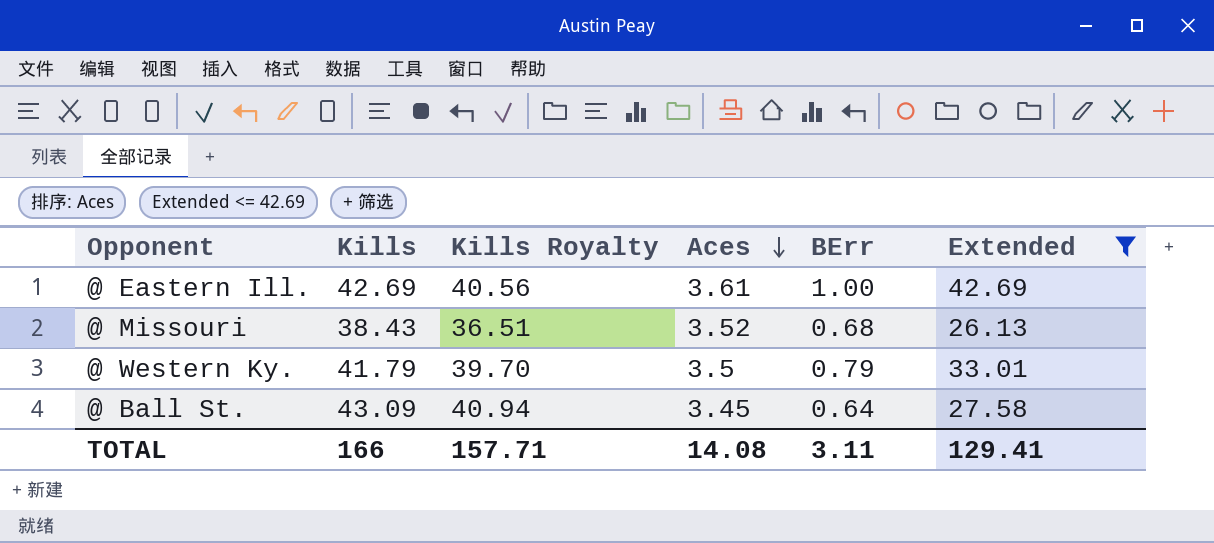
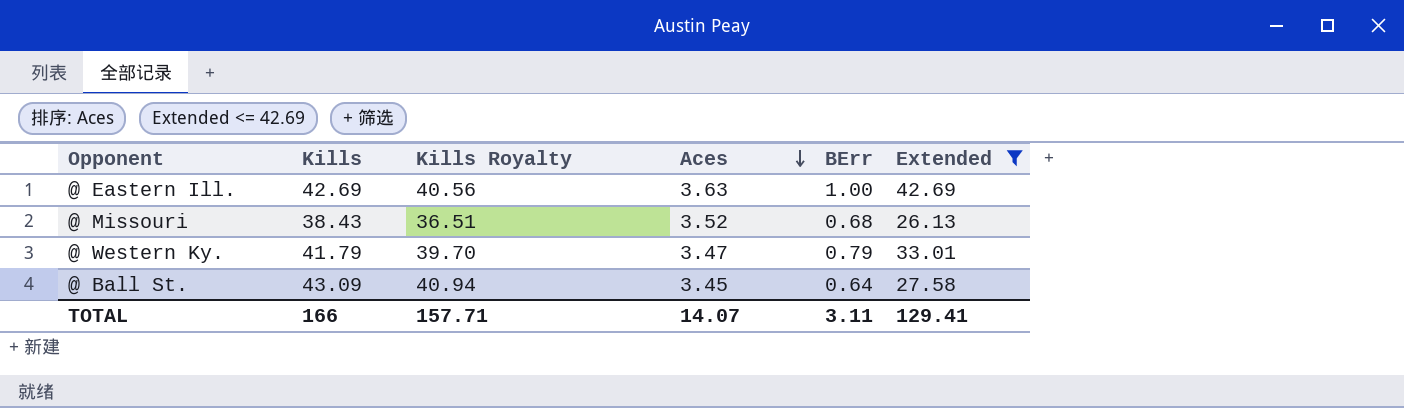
@ Eastern Ill. | Aces: 3.61 -> 3.63
@ Western Ky. | Aces: 3.5 -> 3.47
TOTAL | Aces: 14.08 -> 14.07

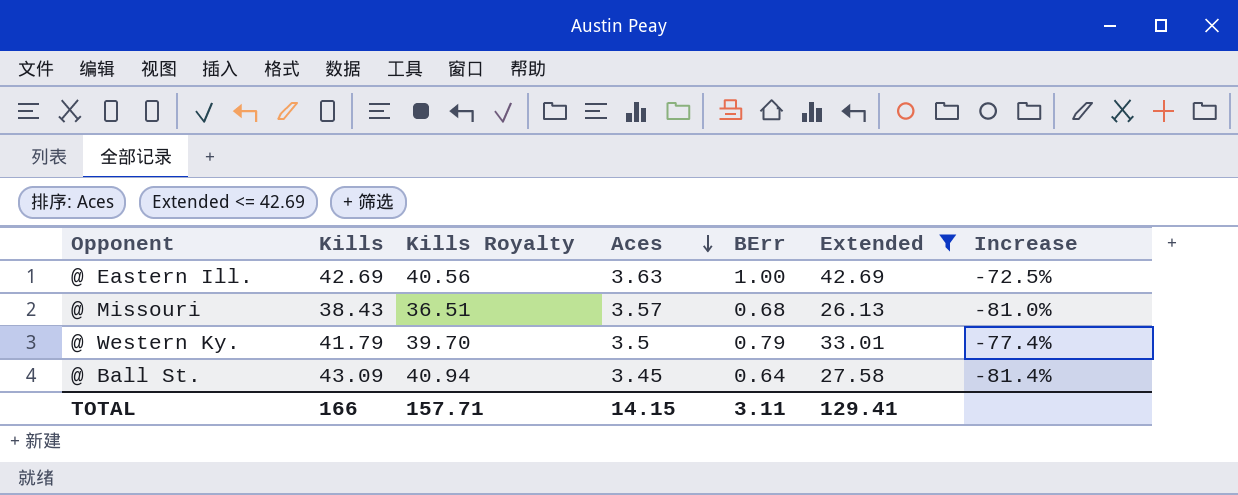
column Increase | formula: none -> ([BErr] - [Aces]) / [Aces]
@ Missouri | Aces: 3.52 -> 3.57
@ Western Ky. | Aces: 3.47 -> 3.5
TOTAL | Aces: 14.07 -> 14.15

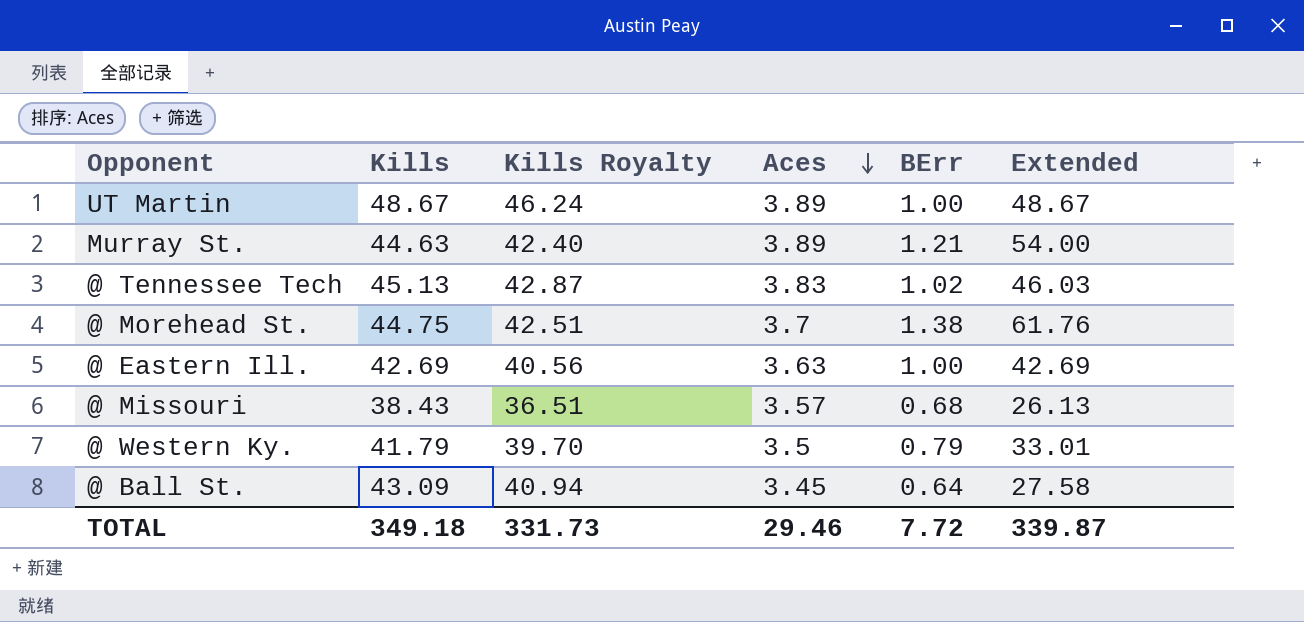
filter: Extended <= 42.69 -> none
column Increase | formula: ([BErr] - [Aces]) / [Aces] -> none
TOTAL | Kills: 166 -> 349.18
TOTAL | Kills Royalty: 157.71 -> 331.73
TOTAL | Aces: 14.15 -> 29.46
TOTAL | BErr: 3.11 -> 7.72
TOTAL | Extended: 129.41 -> 339.87

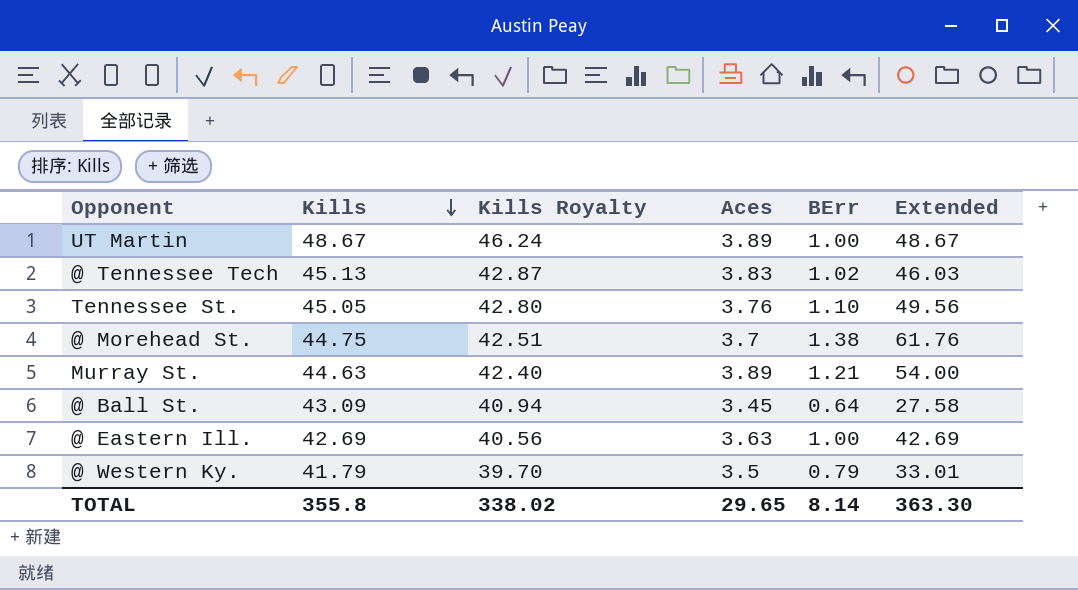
row order: Aces descending -> Kills descending
row @ Missouri: 38.43 | 36.51 | 3.57 | 0.68 | 26.13 -> none
row Tennessee St.: none -> 45.05 | 42.80 | 3.76 | 1.10 | 49.56
TOTAL | Kills: 349.18 -> 355.8
TOTAL | Kills Royalty: 331.73 -> 338.02
TOTAL | Aces: 29.46 -> 29.65
TOTAL | BErr: 7.72 -> 8.14
TOTAL | Extended: 339.87 -> 363.30

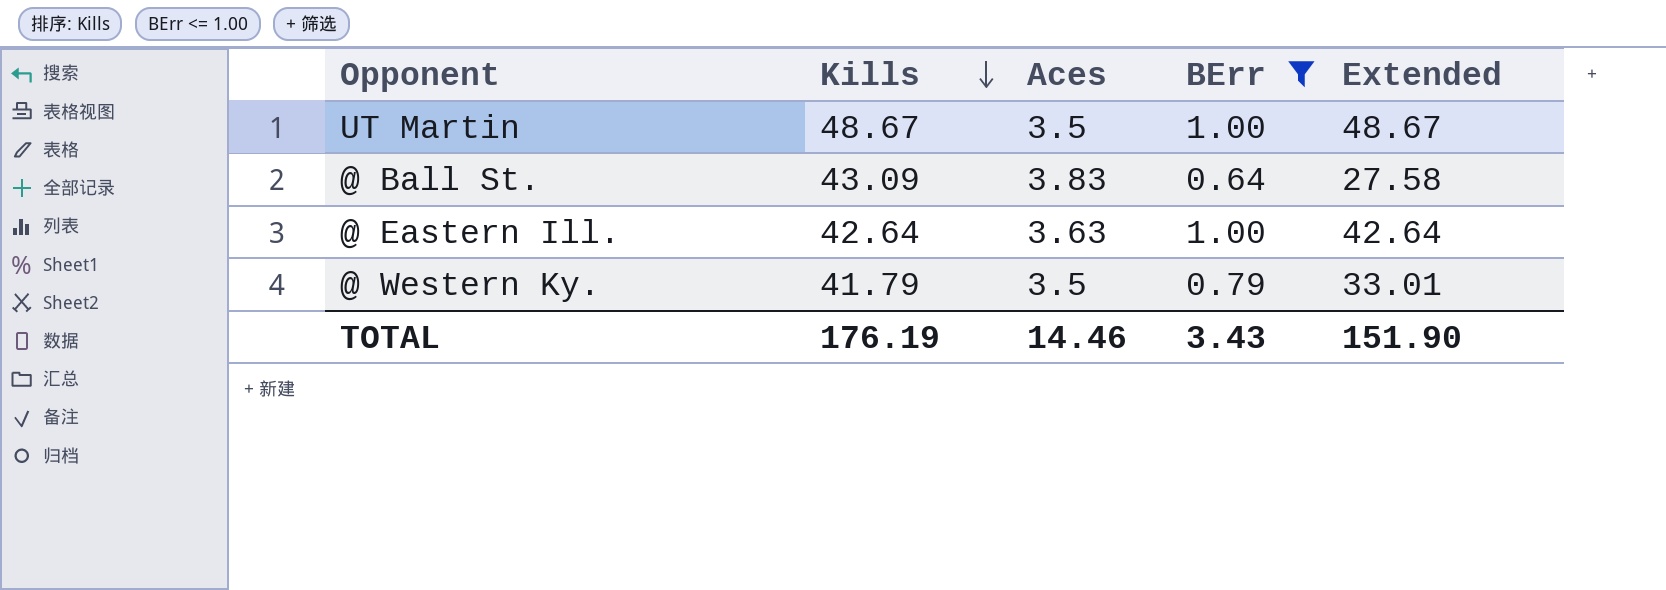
filter: none -> BErr <= 1.00
column Kills Royalty | formula: [Kills] * 0.95 -> none
UT Martin | Aces: 3.89 -> 3.5
@ Ball St. | Aces: 3.45 -> 3.83
@ Eastern Ill. | Kills: 42.69 -> 42.64
@ Eastern Ill. | Extended: 42.69 -> 42.64
TOTAL | Kills: 355.8 -> 176.19
TOTAL | Aces: 29.65 -> 14.46
TOTAL | BErr: 8.14 -> 3.43
TOTAL | Extended: 363.30 -> 151.90

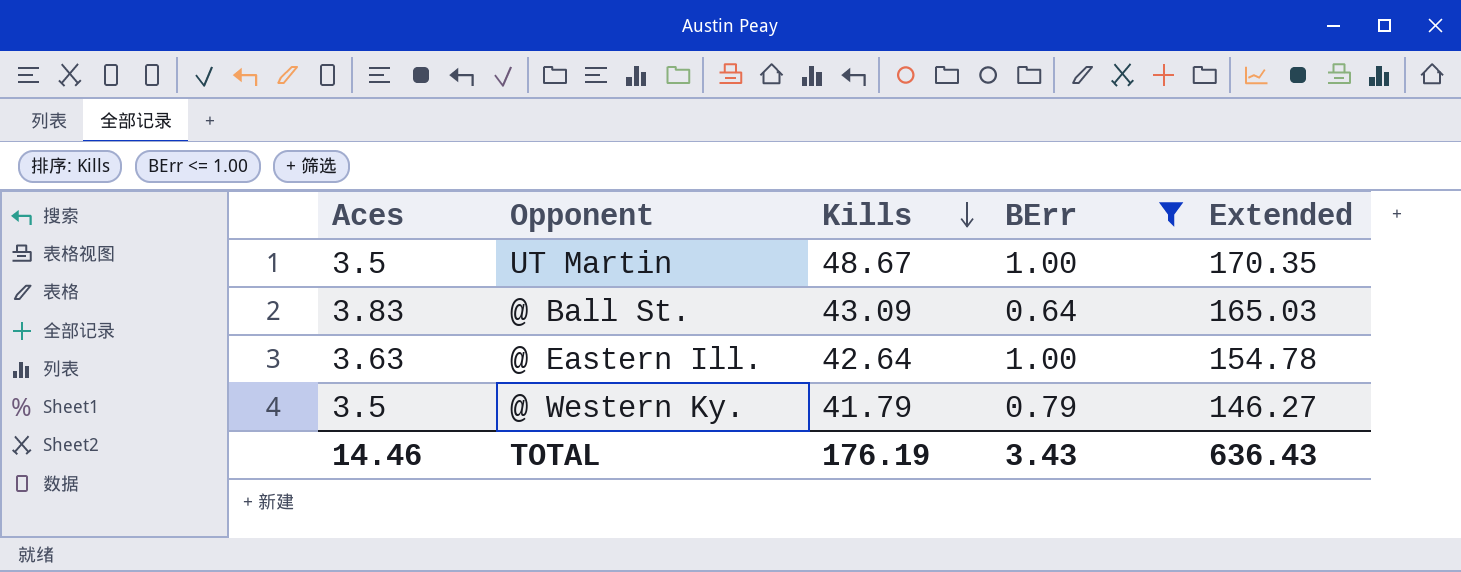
column Aces | position: 3 -> 1
column Extended | formula: [Kills] * [BErr] -> [Aces] * [Kills]
TOTAL | Extended: 151.90 -> 636.43

